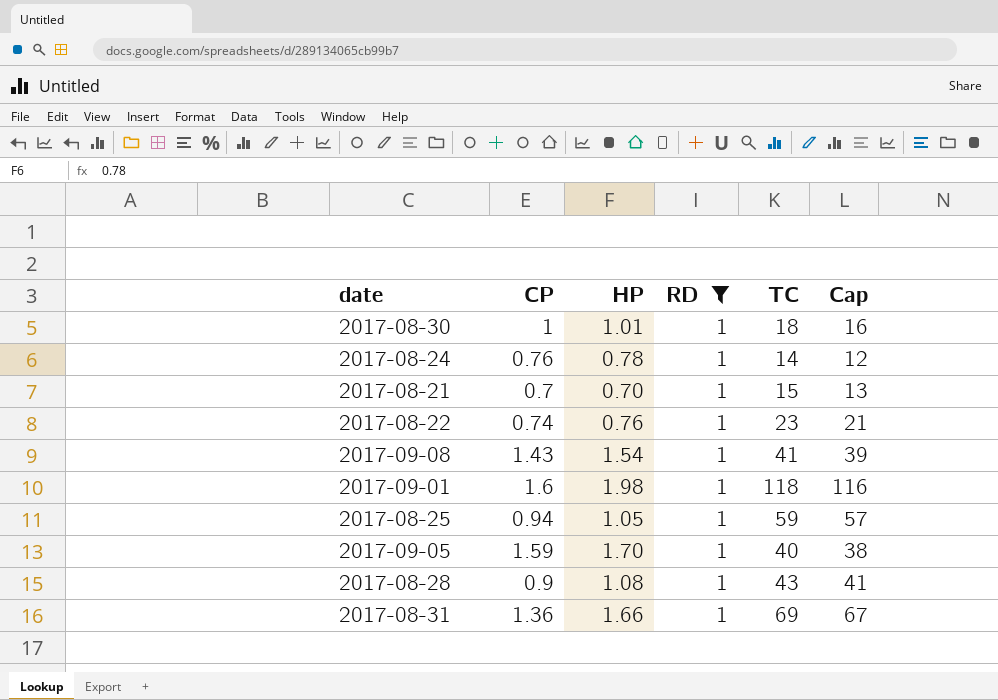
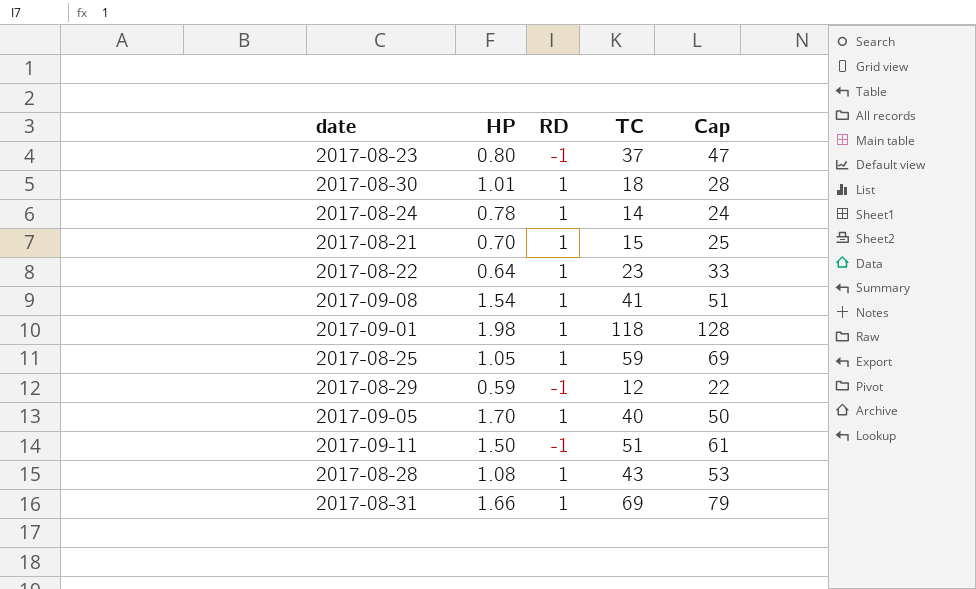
filter: RD = 1 -> none
column CP | position: 2 -> none
column Cap | formula: [TC] - 2 -> [TC] + 10
2017-08-22 | HP: 0.76 -> 0.64

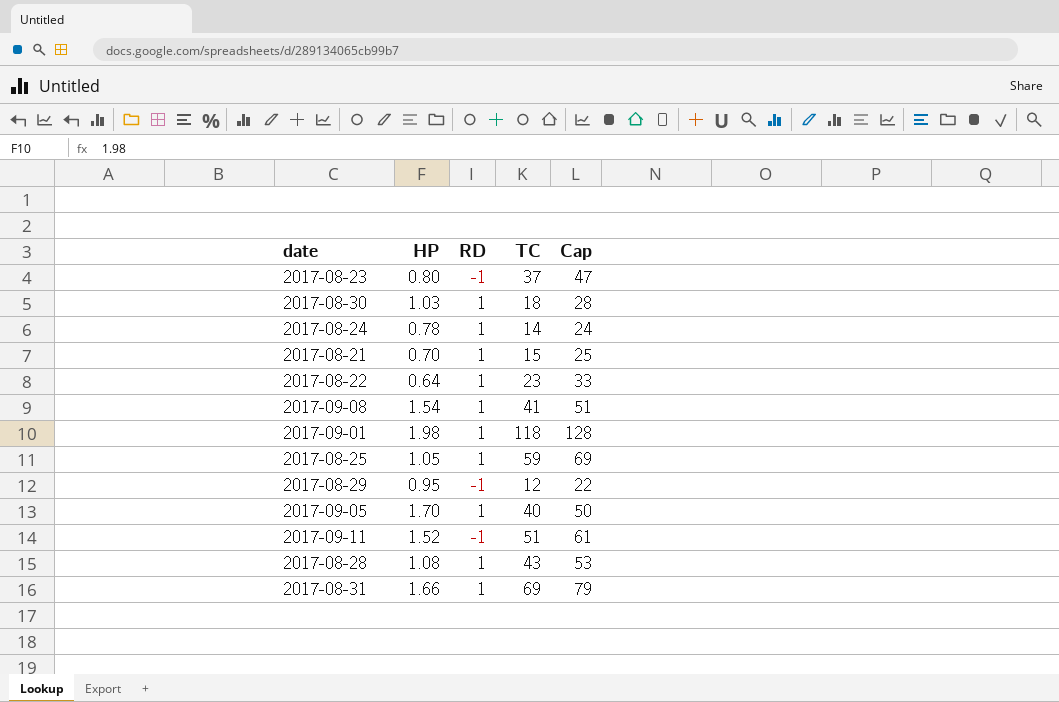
2017-08-30 | HP: 1.01 -> 1.03
2017-08-29 | HP: 0.59 -> 0.95
2017-09-11 | HP: 1.50 -> 1.52

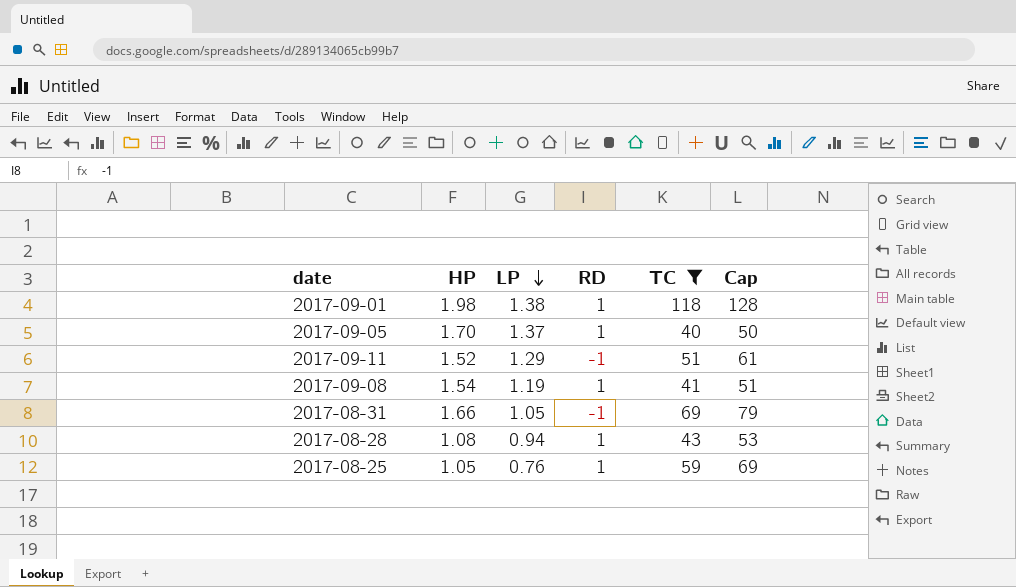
filter: none -> TC >= 40
row order: none -> LP descending
column LP | position: none -> 3
2017-08-31 | RD: 1 -> -1

